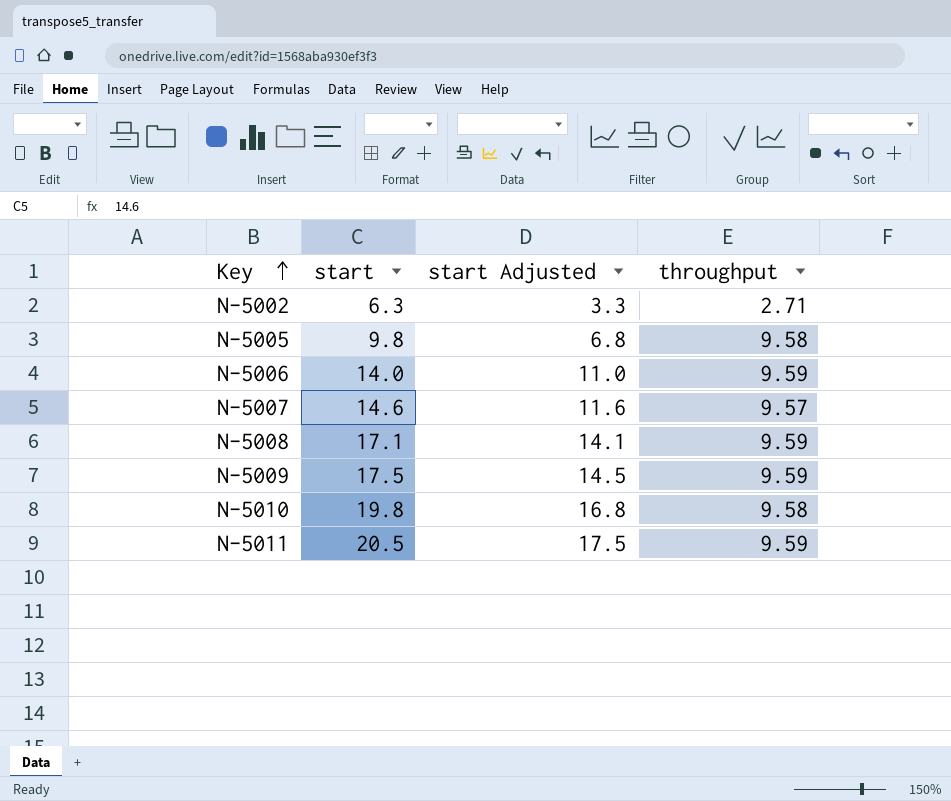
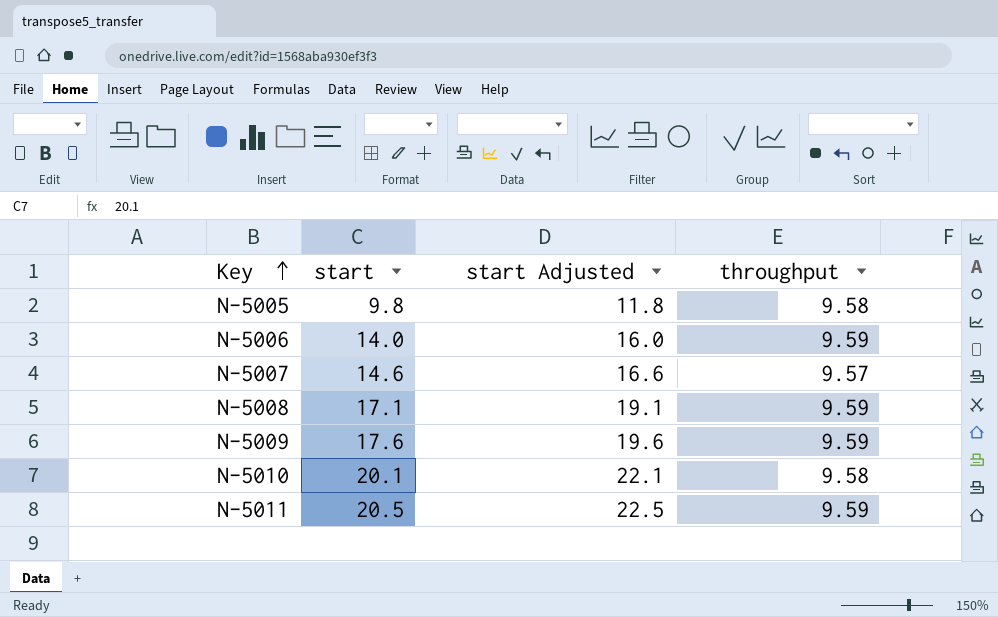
column start Adjusted | formula: [start] - 3 -> [start] + 2
row N-5002: 6.3 | 3.3 | 2.71 -> none
N-5009 | start: 17.5 -> 17.6
N-5010 | start: 19.8 -> 20.1

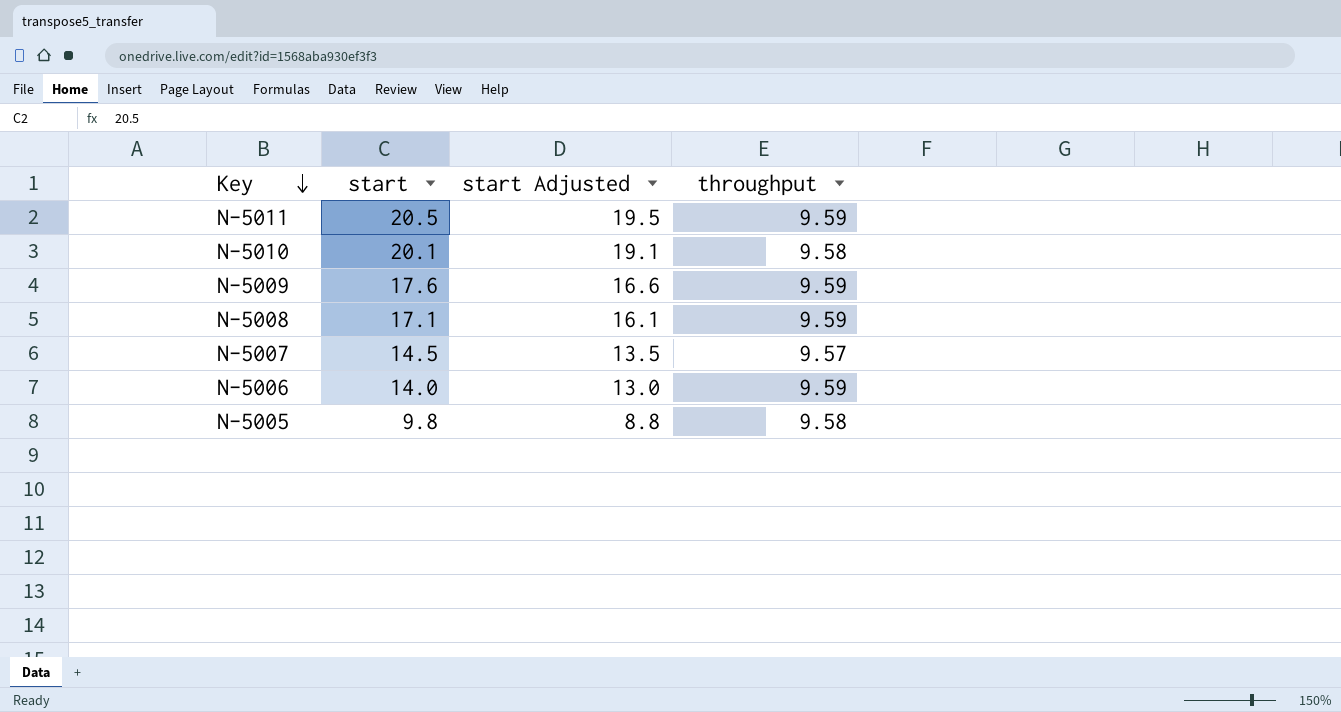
row order: Key ascending -> Key descending
column start Adjusted | formula: [start] + 2 -> [start] - 1
N-5007 | start: 14.6 -> 14.5

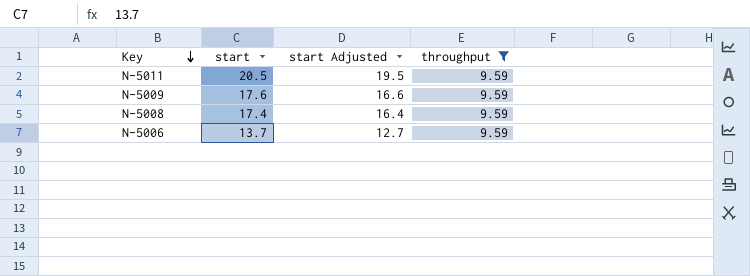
filter: none -> throughput = 9.59
N-5008 | start: 17.1 -> 17.4
N-5008 | start Adjusted: 16.1 -> 16.4
N-5006 | start: 14.0 -> 13.7
N-5006 | start Adjusted: 13.0 -> 12.7

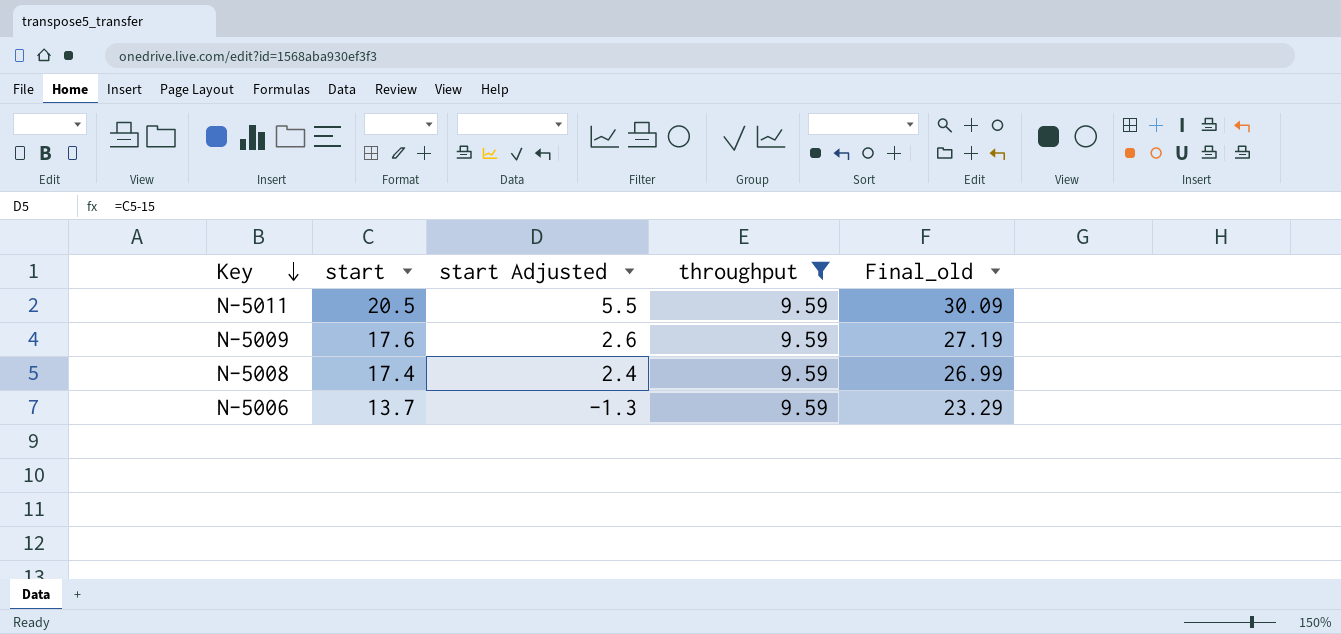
column start Adjusted | formula: [start] - 1 -> [start] - 15
column Final_old | formula: none -> [start] + [throughput]

